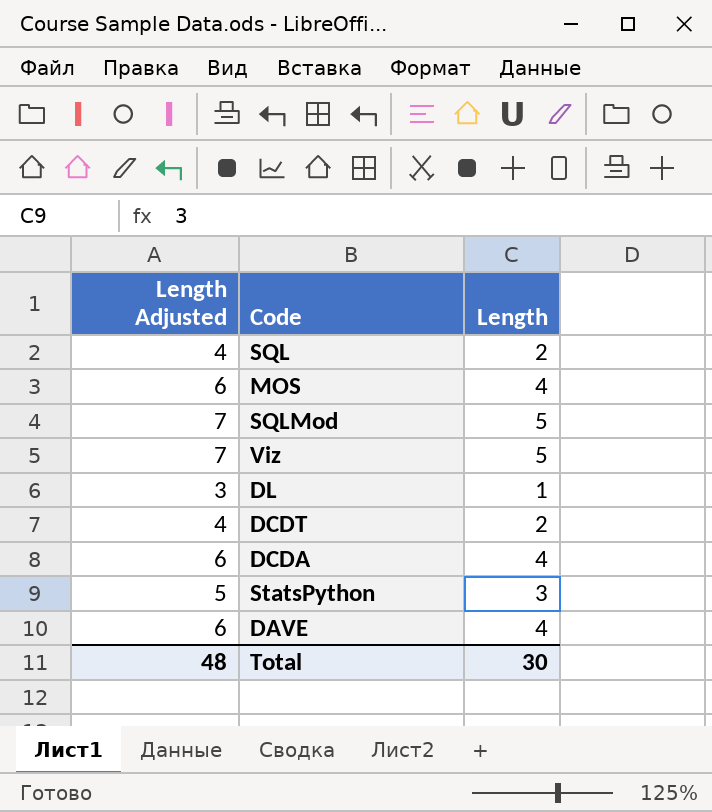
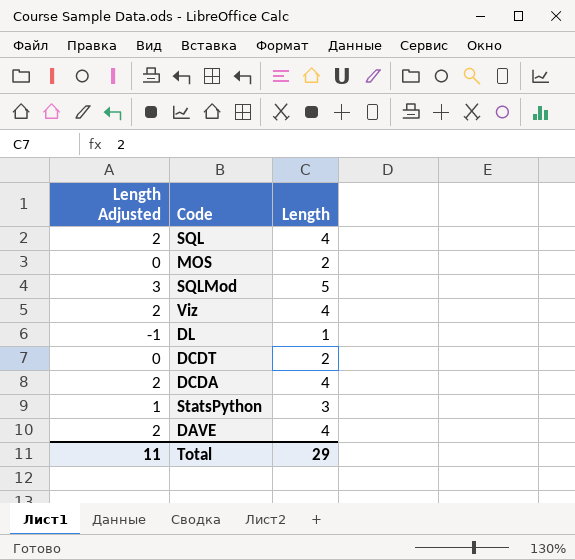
column Length Adjusted | formula: [Length] + 2 -> [Length] - 2
SQL | Length: 2 -> 4
MOS | Length: 4 -> 2
Viz | Length: 5 -> 4
Total | Length Adjusted: 48 -> 11
Total | Length: 30 -> 29

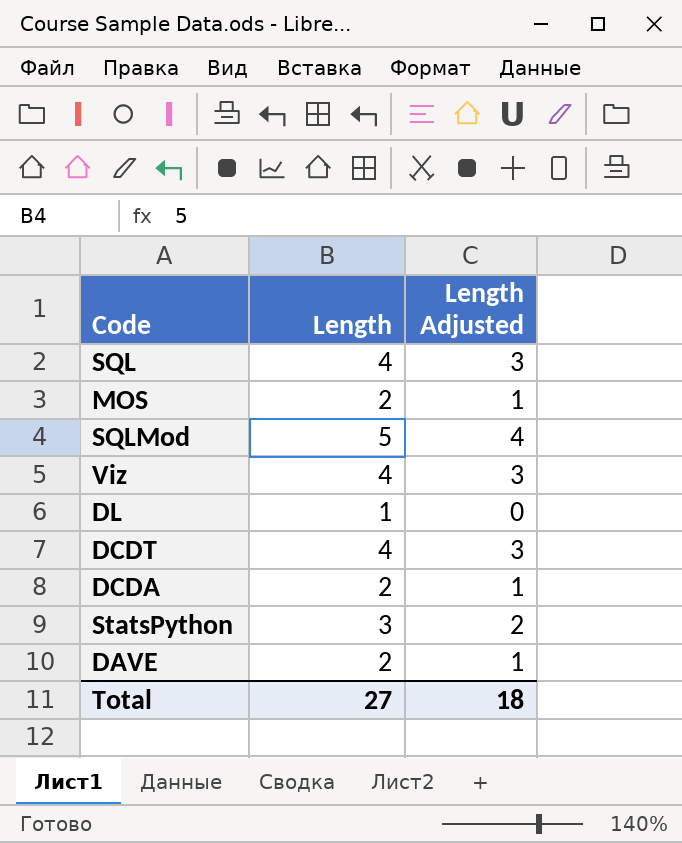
column Length Adjusted | formula: [Length] - 2 -> [Length] - 1
column Length Adjusted | position: 1 -> 3
DCDT | Length: 2 -> 4
DCDA | Length: 4 -> 2
DAVE | Length: 4 -> 2
Total | Length: 29 -> 27
Total | Length Adjusted: 11 -> 18

